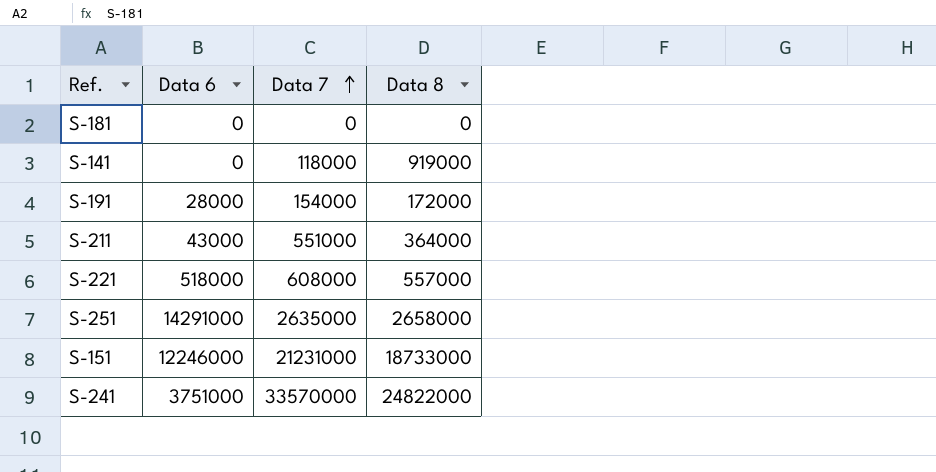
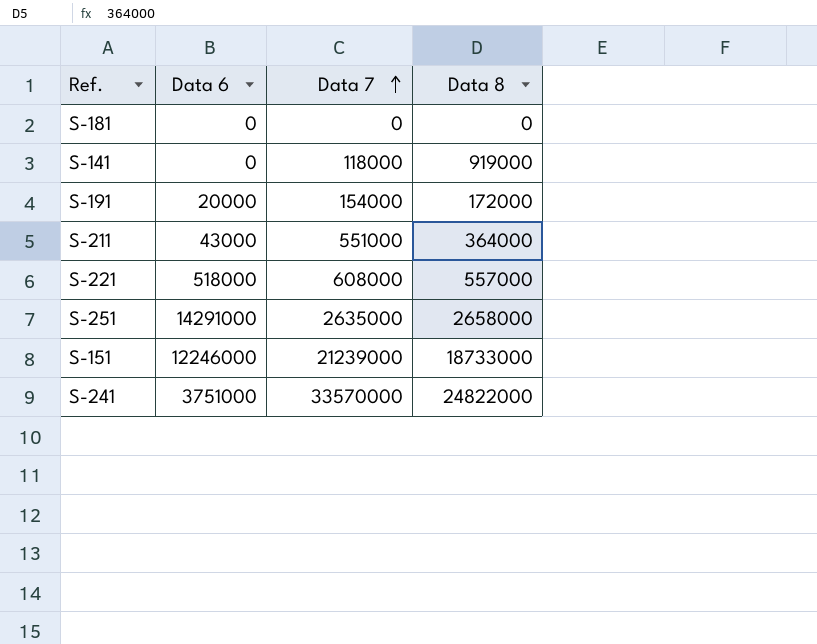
S-191 | Data 6: 28000 -> 20000
S-151 | Data 7: 21231000 -> 21239000

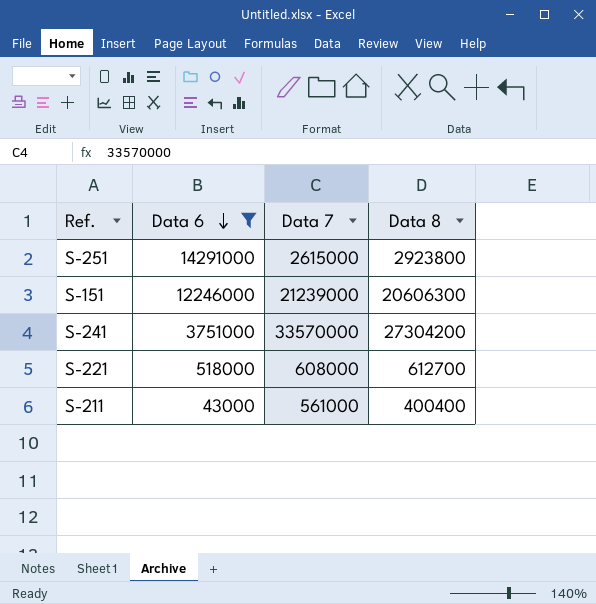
filter: none -> Data 6 >= 43000
row order: Data 7 ascending -> Data 6 descending
S-251 | Data 7: 2635000 -> 2615000
S-251 | Data 8: 2658000 -> 2923800
S-151 | Data 8: 18733000 -> 20606300
S-241 | Data 8: 24822000 -> 27304200
S-221 | Data 8: 557000 -> 612700
S-211 | Data 7: 551000 -> 561000
S-211 | Data 8: 364000 -> 400400

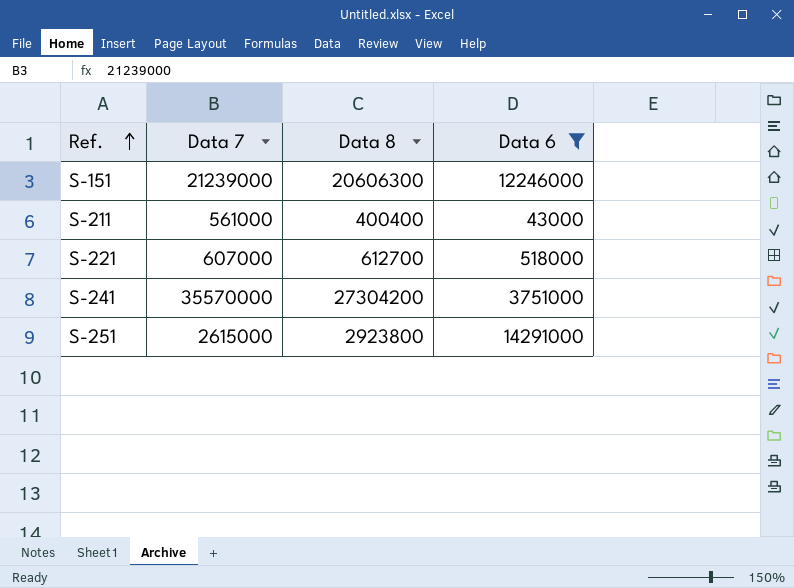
row order: Data 6 descending -> Ref. ascending
column Data 6 | position: 2 -> 4
S-221 | Data 7: 608000 -> 607000
S-241 | Data 7: 33570000 -> 35570000

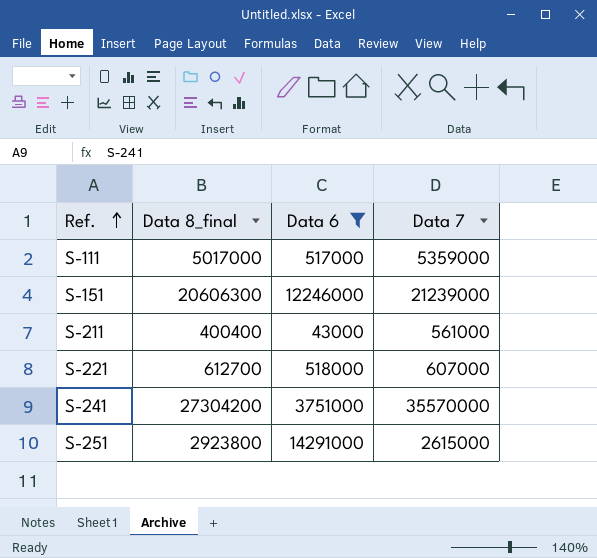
column name: Data 8 -> Data 8_final
column Data 7 | position: 2 -> 4
row S-111: none -> 5017000 | 517000 | 5359000

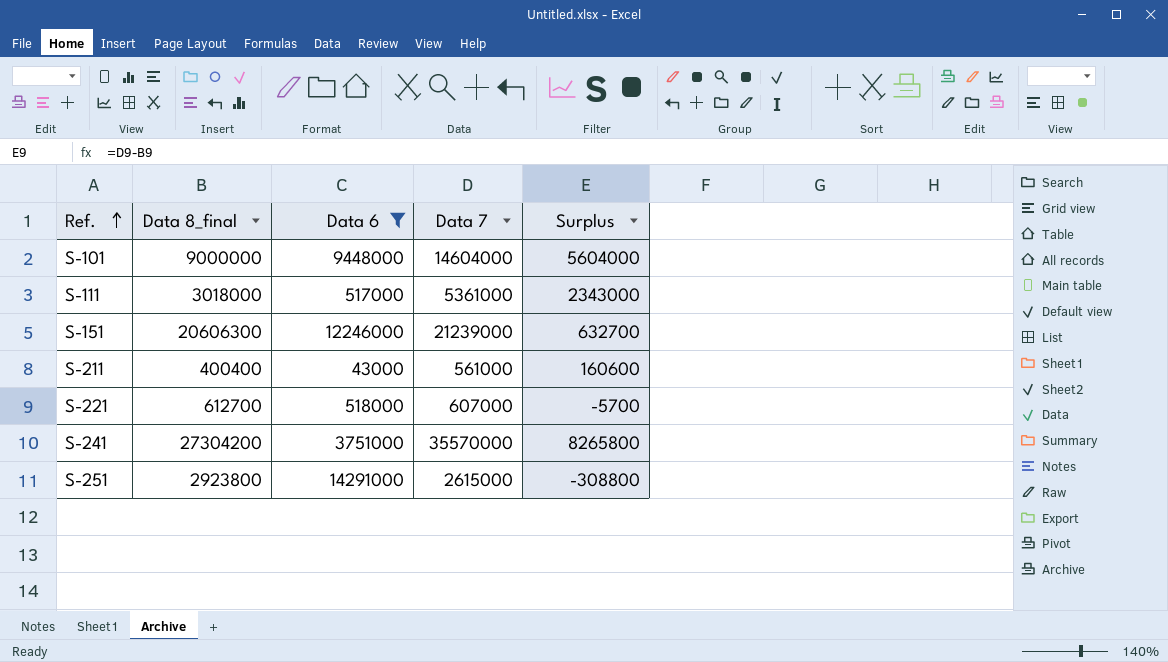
column Surplus | formula: none -> [Data 7] - [Data 8_final]
row S-101: none -> 9000000 | 9448000 | 14604000 | 5604000
S-111 | Data 8_final: 5017000 -> 3018000
S-111 | Data 7: 5359000 -> 5361000

